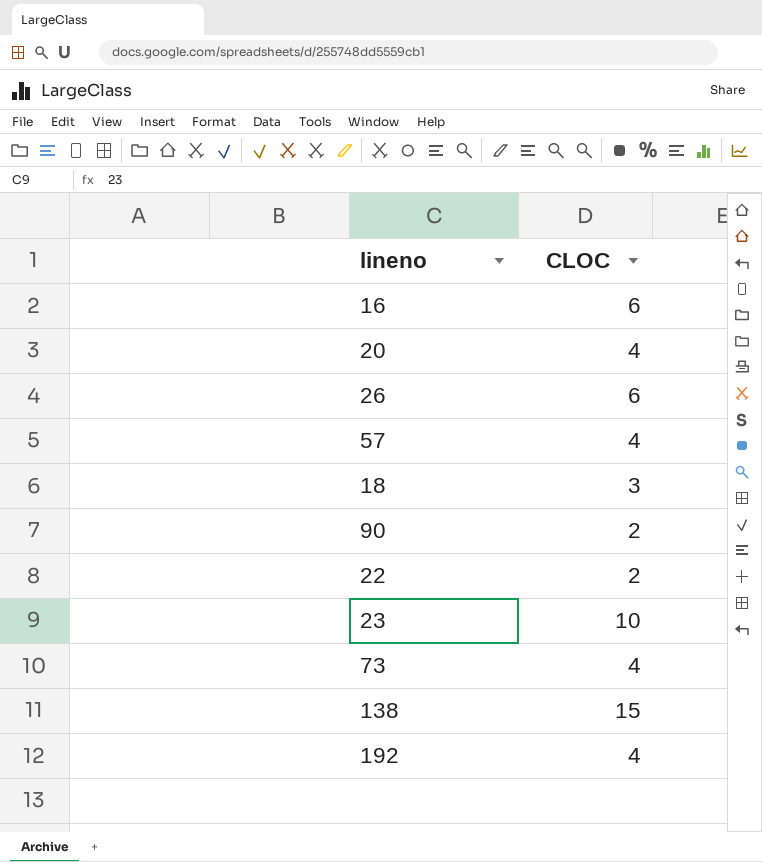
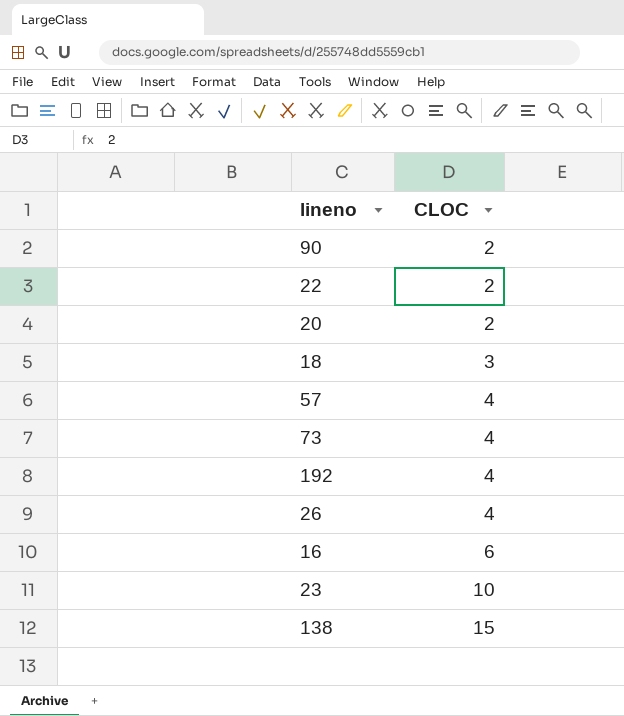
row order: none -> CLOC ascending
20 | CLOC: 4 -> 2
26 | CLOC: 6 -> 4

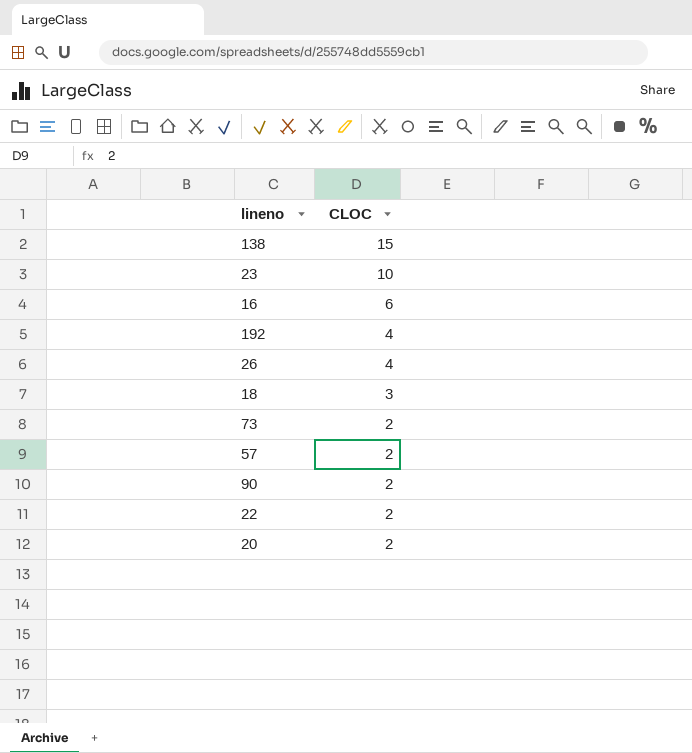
row order: CLOC ascending -> CLOC descending
73 | CLOC: 4 -> 2
57 | CLOC: 4 -> 2

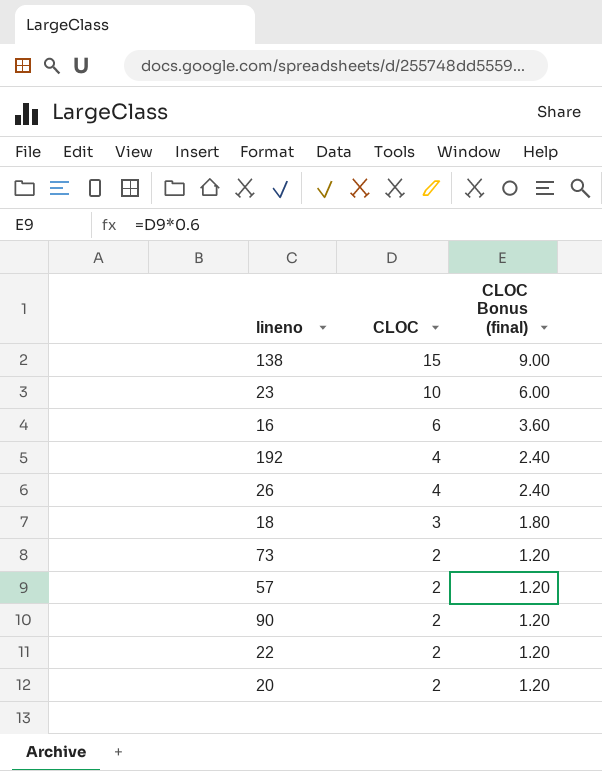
column CLOC Bonus (final) | formula: none -> [CLOC] * 0.6

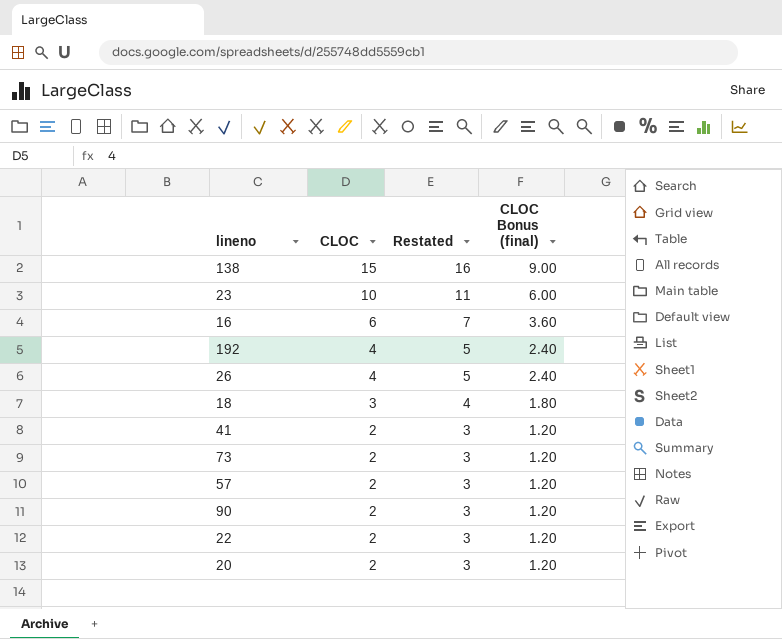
column Restated | formula: none -> [CLOC] + 1
row 41: none -> 2 | 3 | 1.20

